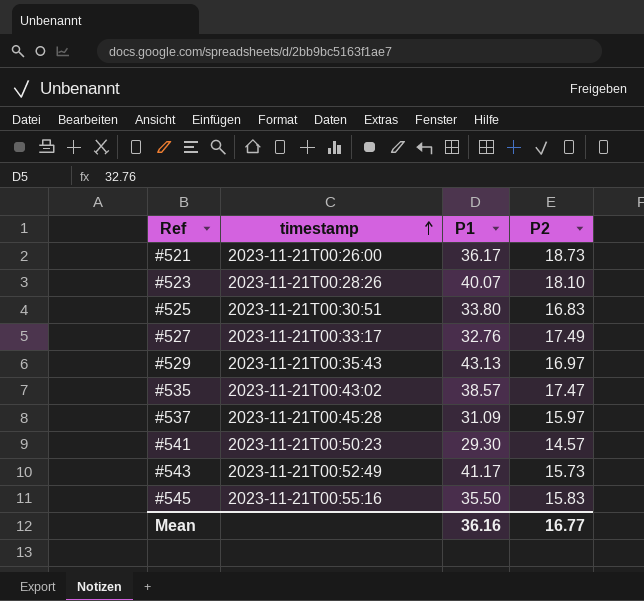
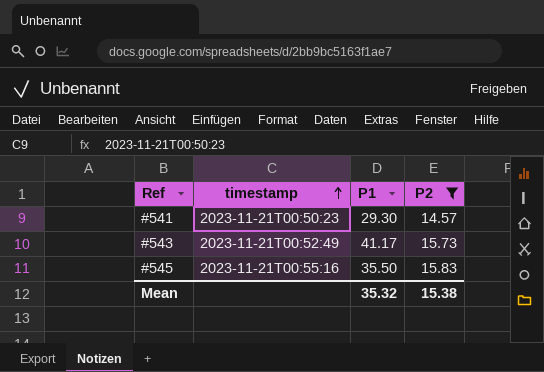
filter: none -> P2 <= 15.83
Mean | P1: 36.16 -> 35.32
Mean | P2: 16.77 -> 15.38

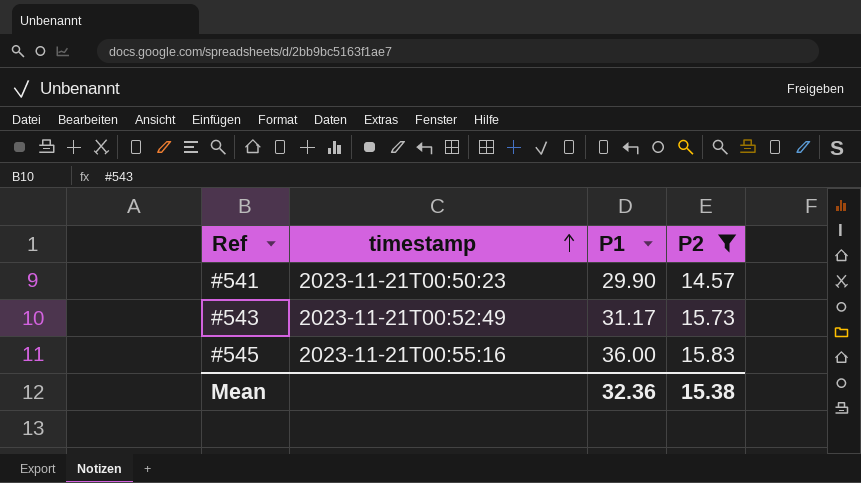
#541 | P1: 29.30 -> 29.90
#543 | P1: 41.17 -> 31.17
#545 | P1: 35.50 -> 36.00
Mean | P1: 35.32 -> 32.36

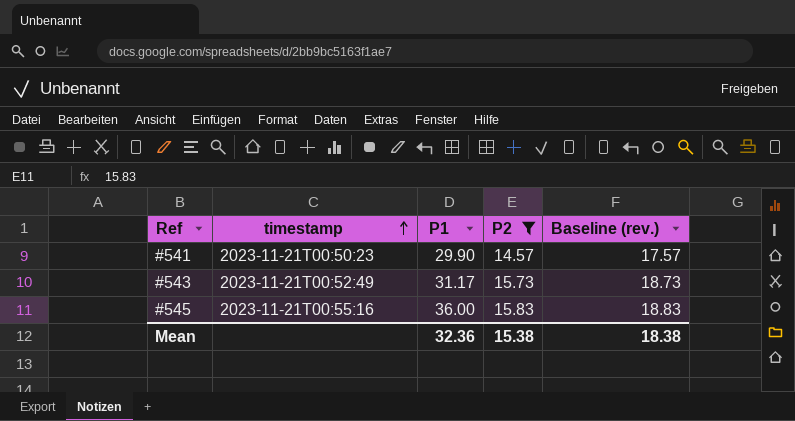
column Baseline (rev.) | formula: none -> [P2] + 3

